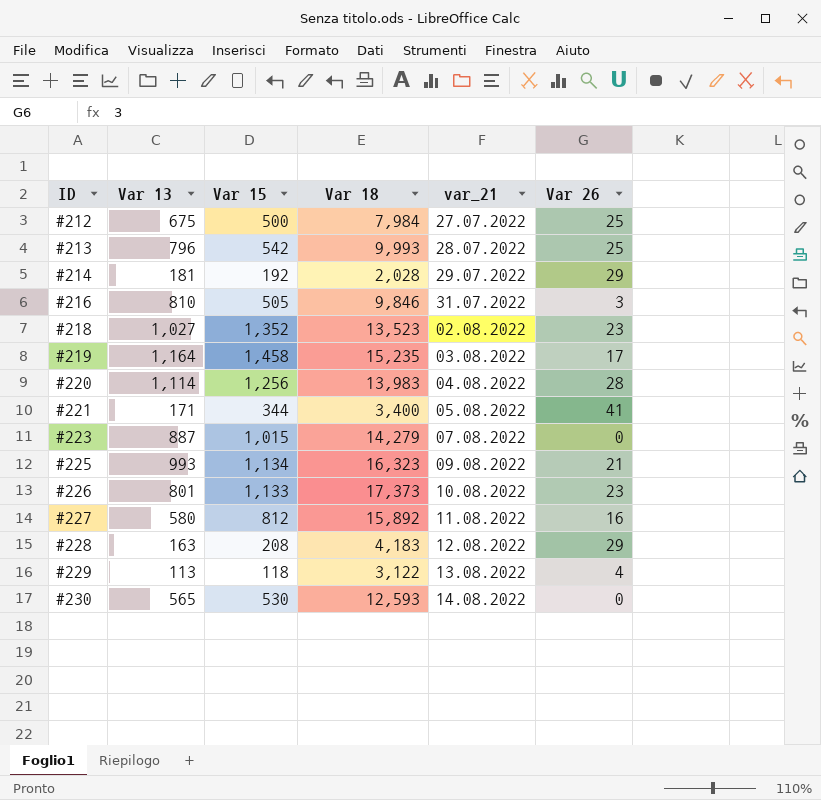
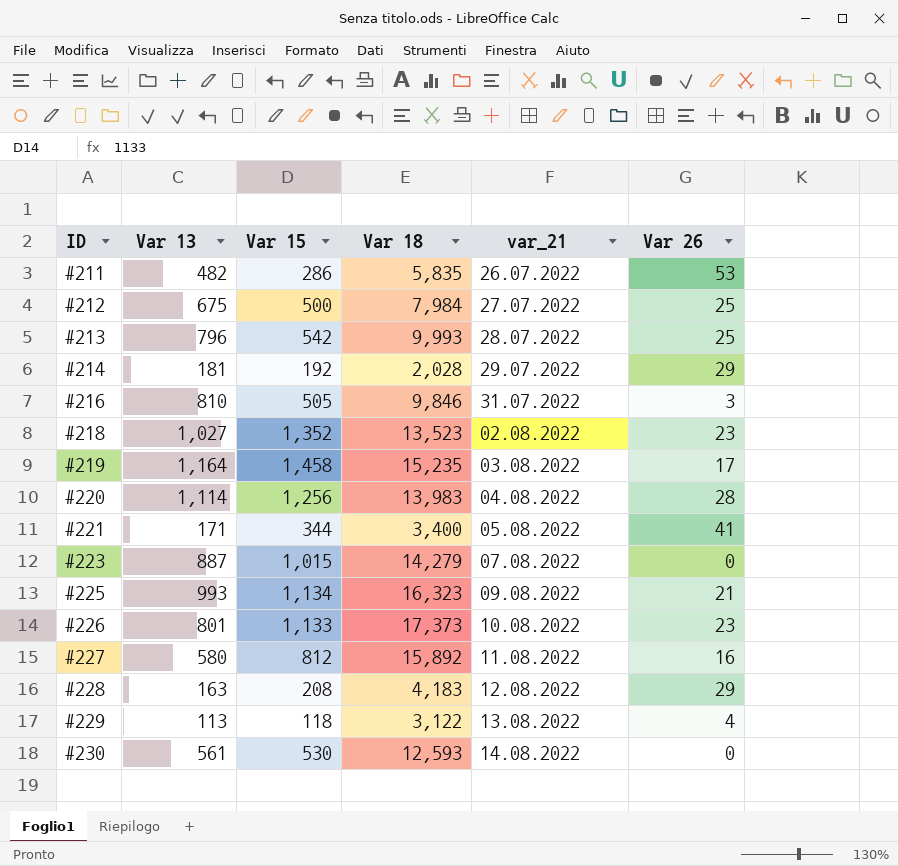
row #211: none -> 482 | 286 | 5,835 | 26.07.2022 | 53
#230 | Var 13: 565 -> 561

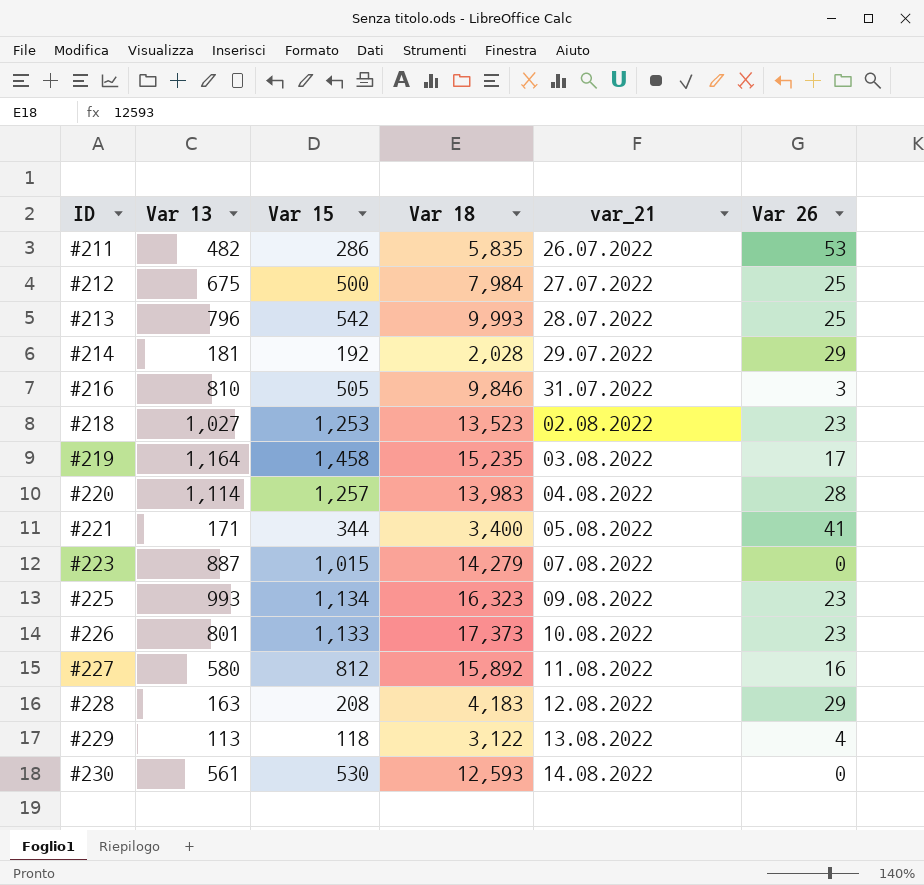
#218 | Var 15: 1,352 -> 1,253
#220 | Var 15: 1,256 -> 1,257
#225 | Var 26: 21 -> 23

